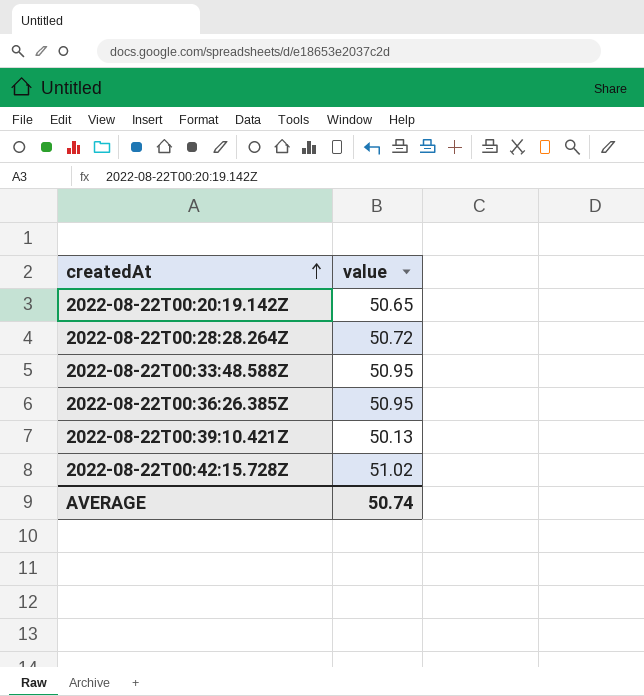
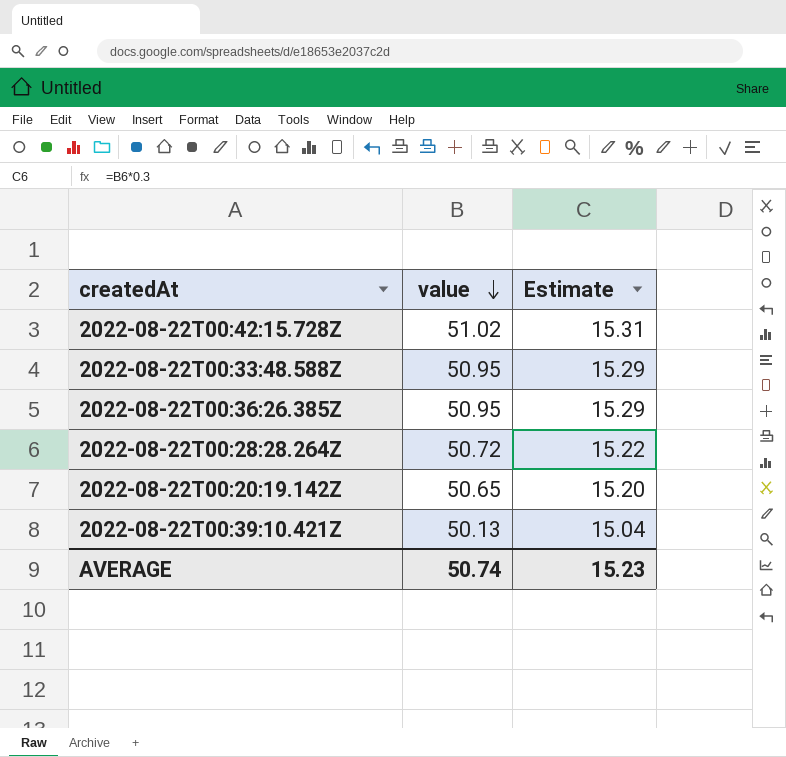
row order: createdAt ascending -> value descending
column Estimate | formula: none -> [value] * 0.3

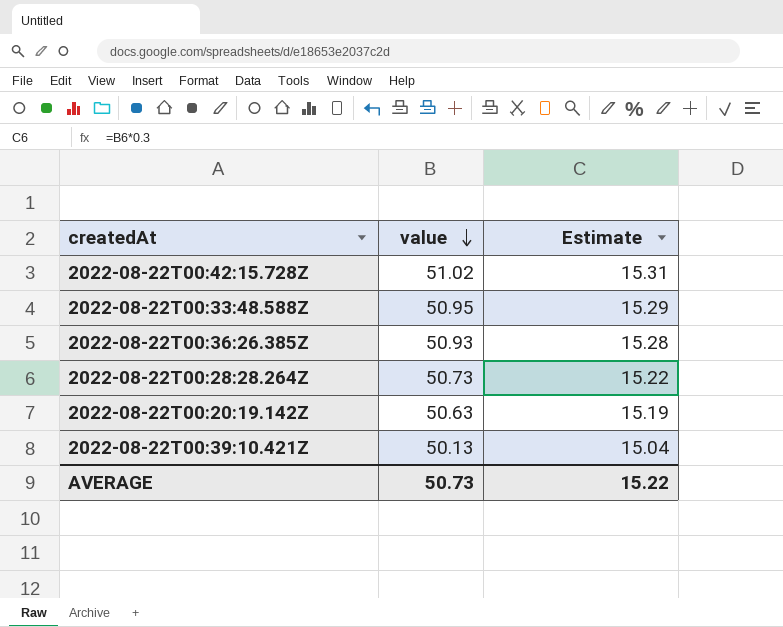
2022-08-22T00:36:26.385Z | value: 50.95 -> 50.93
2022-08-22T00:36:26.385Z | Estimate: 15.29 -> 15.28
2022-08-22T00:28:28.264Z | value: 50.72 -> 50.73
2022-08-22T00:20:19.142Z | value: 50.65 -> 50.63
2022-08-22T00:20:19.142Z | Estimate: 15.20 -> 15.19
AVERAGE | value: 50.74 -> 50.73
AVERAGE | Estimate: 15.23 -> 15.22

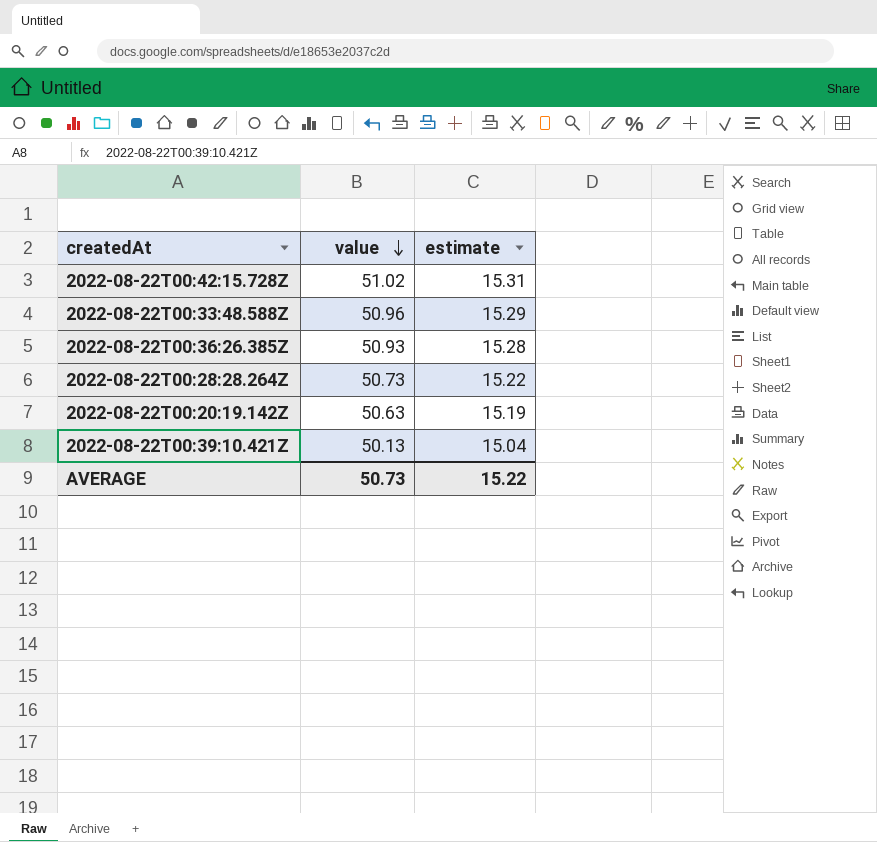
column name: Estimate -> estimate
2022-08-22T00:33:48.588Z | value: 50.95 -> 50.96

